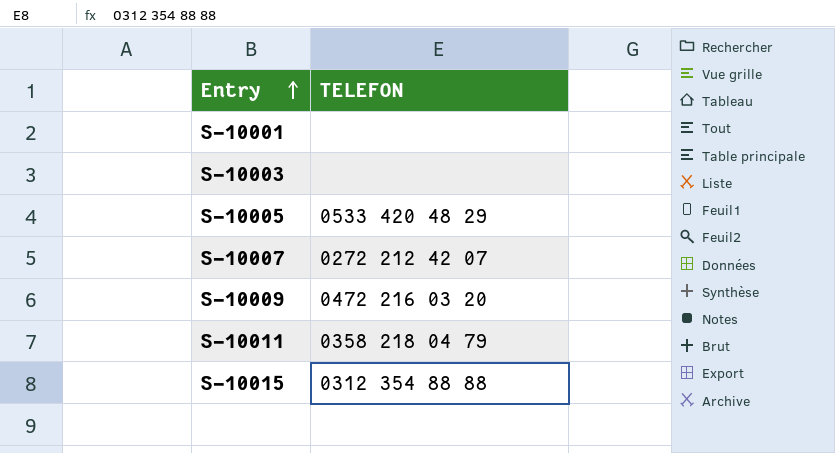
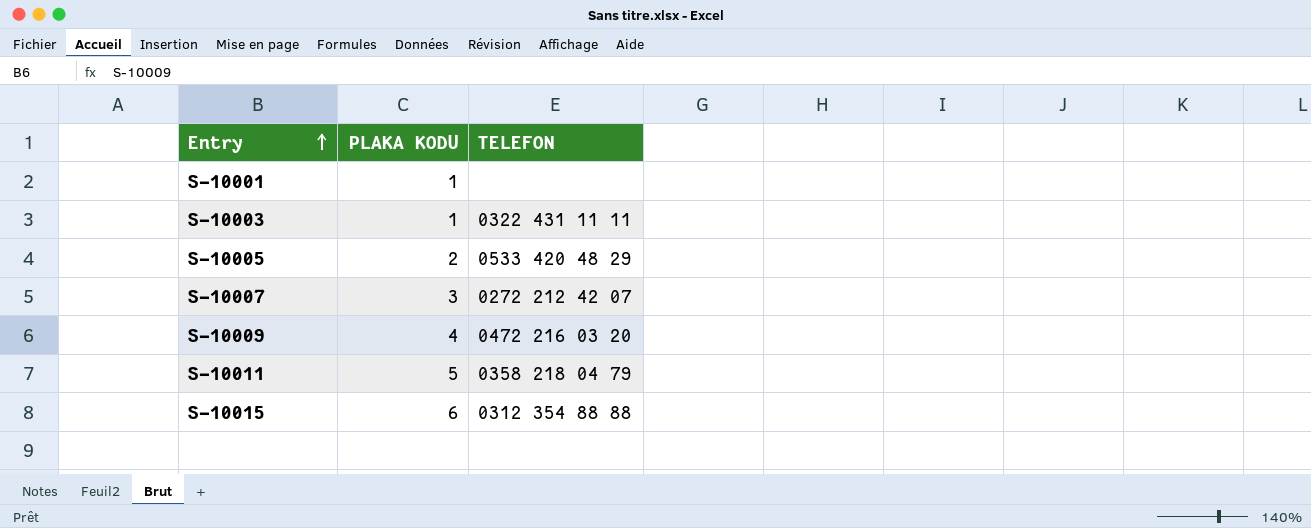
column PLAKA KODU | position: none -> 2
S-10003 | TELEFON: none -> 0322 431 11 11

